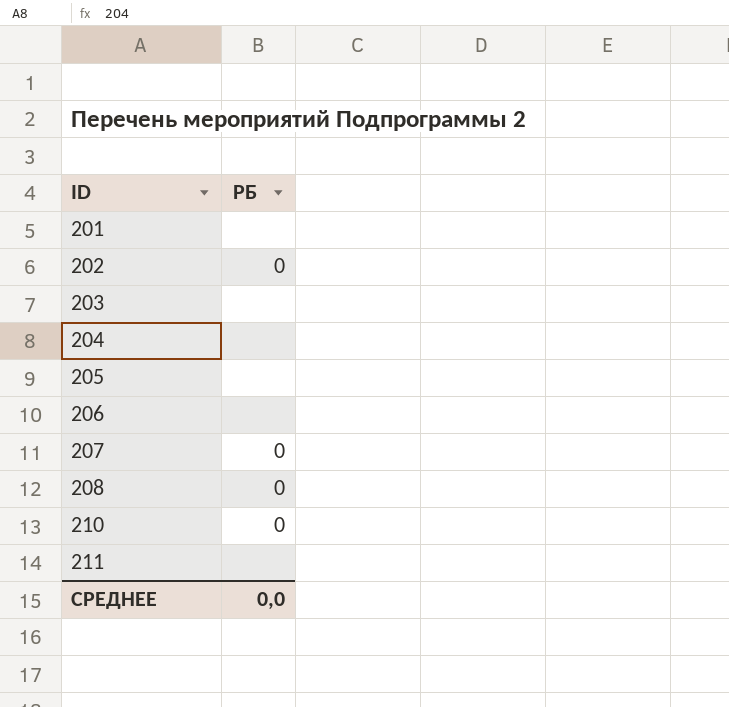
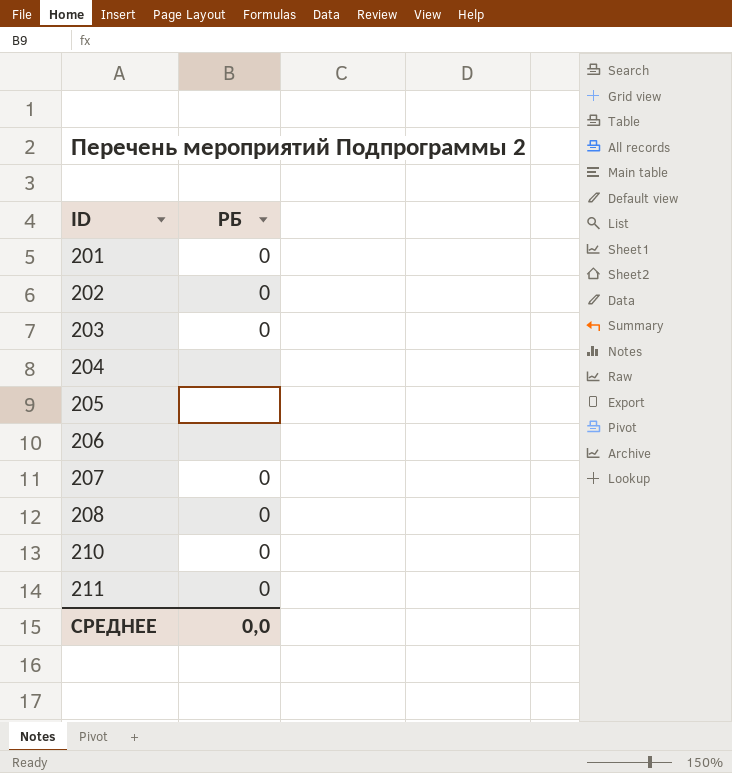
201 | РБ: none -> 0
203 | РБ: none -> 0
211 | РБ: none -> 0

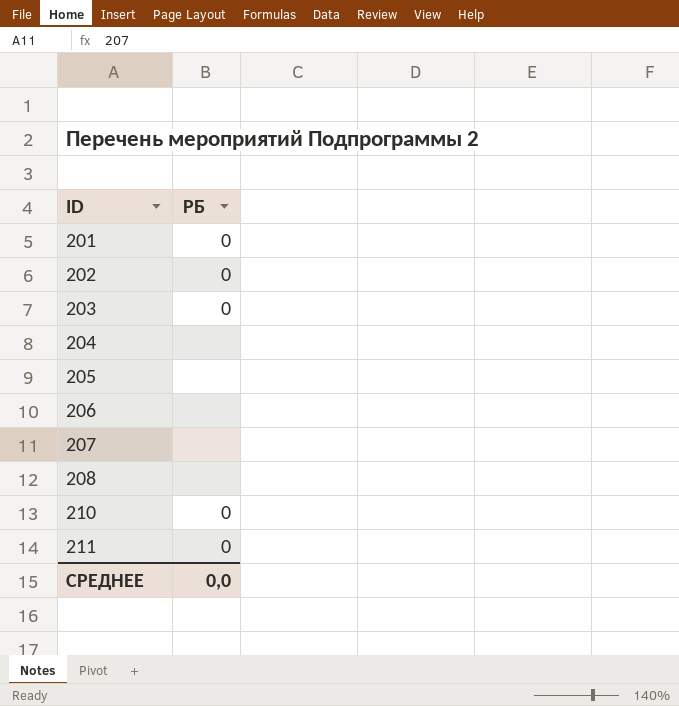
207 | РБ: 0 -> none
208 | РБ: 0 -> none

